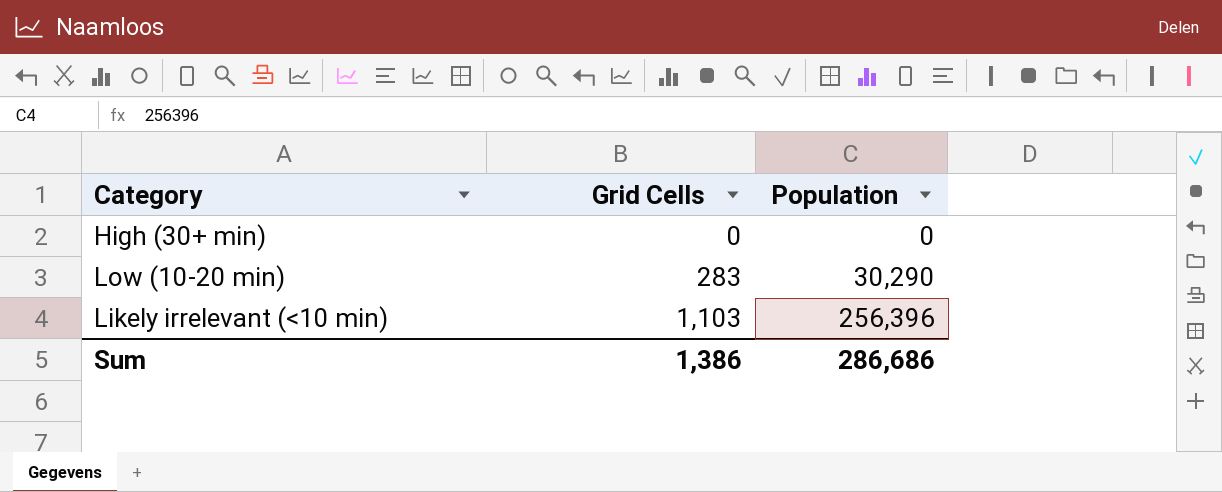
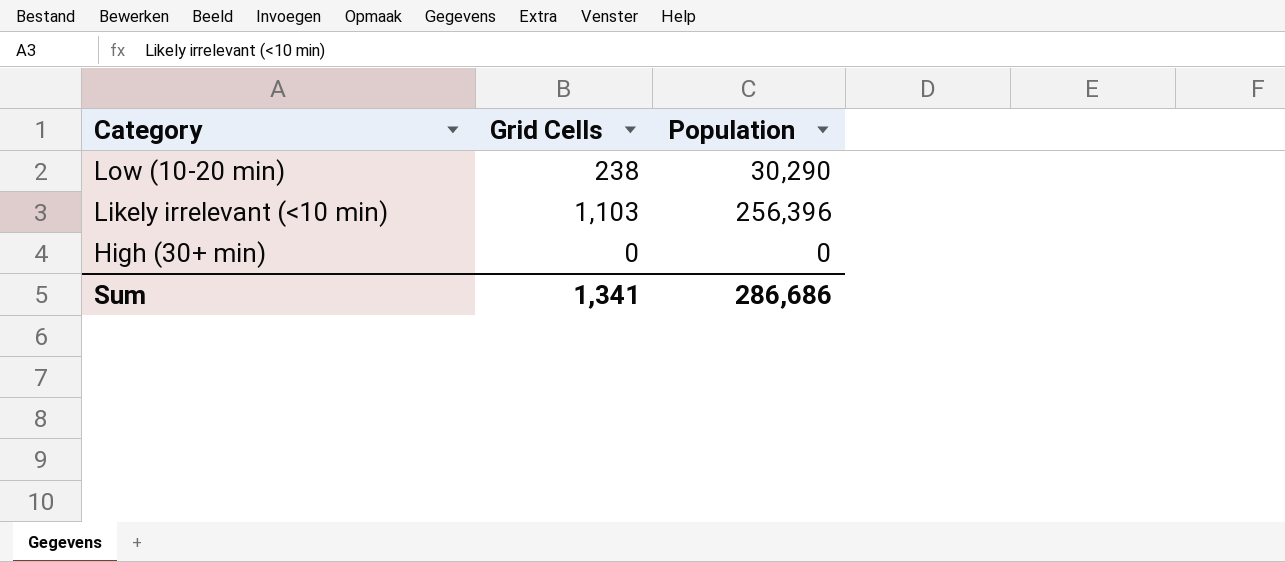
row order: Grid Cells ascending -> Category descending
Low (10-20 min) | Grid Cells: 283 -> 238
Sum | Grid Cells: 1,386 -> 1,341

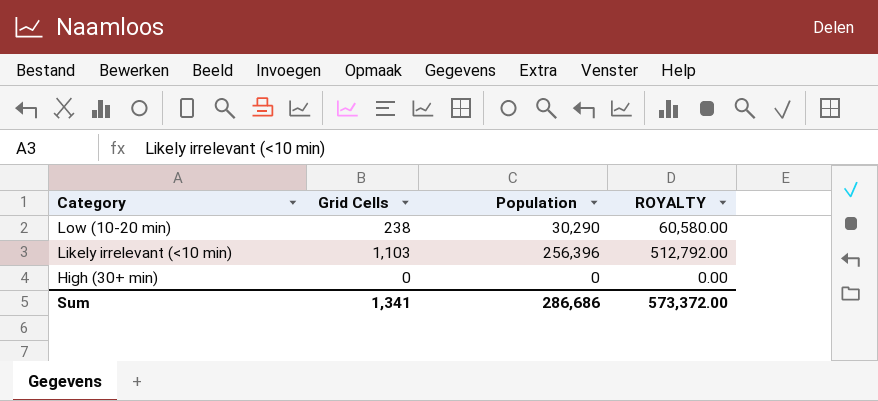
column ROYALTY | formula: none -> [Population] * 2

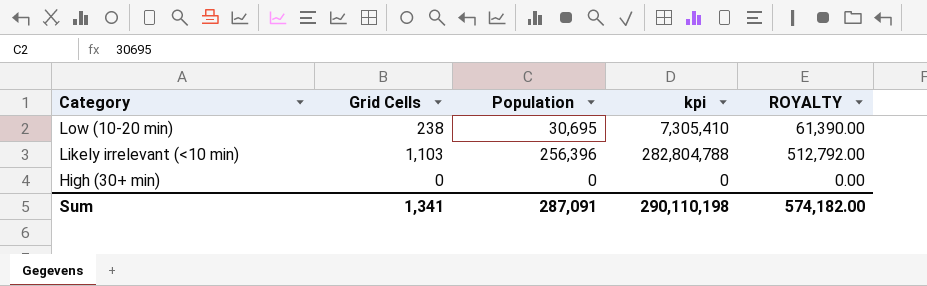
column kpi | formula: none -> [Grid Cells] * [Population]
Low (10-20 min) | Population: 30,290 -> 30,695
Low (10-20 min) | ROYALTY: 60,580.00 -> 61,390.00
Sum | Population: 286,686 -> 287,091
Sum | ROYALTY: 573,372.00 -> 574,182.00

